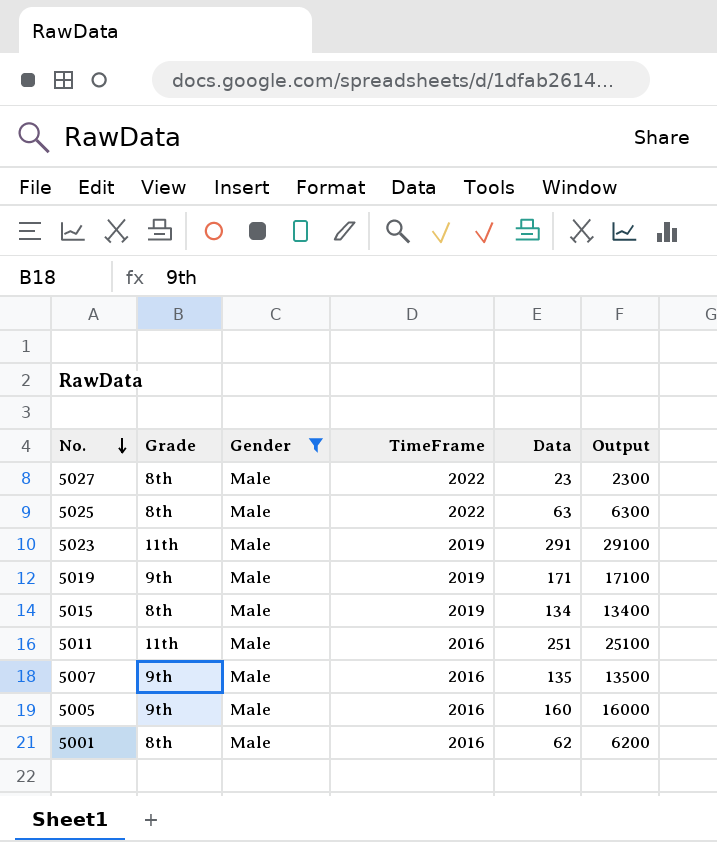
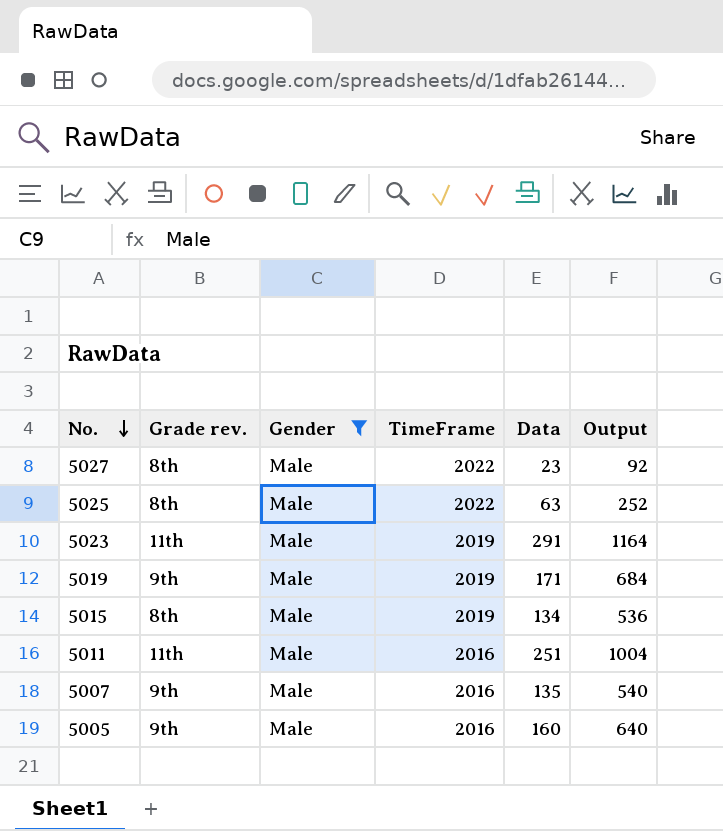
column name: Grade -> Grade rev.
column Output | formula: [Data] * 100 -> [Data] * 4
row 5001: 8th | Male | 2016 | 62 | 6200 -> none

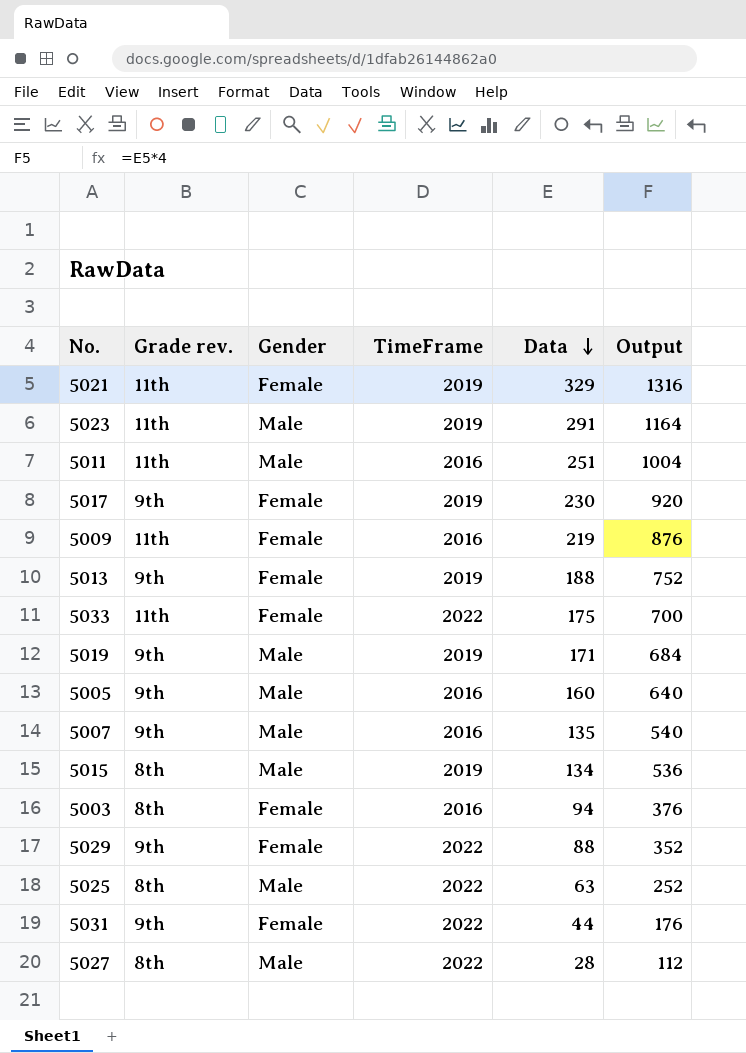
filter: Gender = Male -> none
row order: No. descending -> Data descending
5027 | Data: 23 -> 28
5027 | Output: 92 -> 112

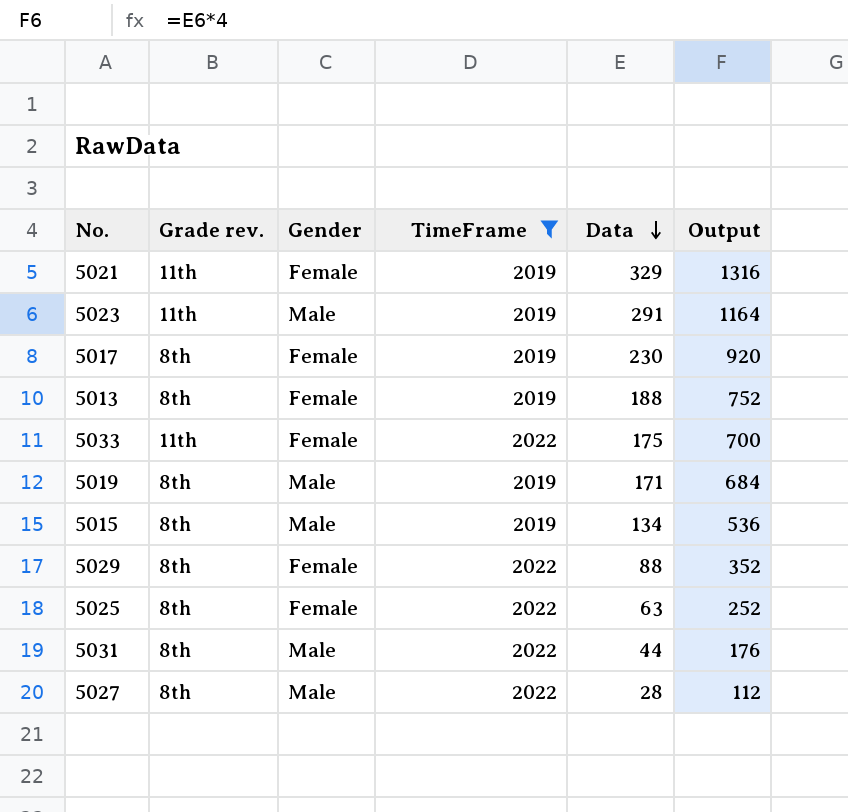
filter: none -> TimeFrame != 2016
5017 | Grade rev.: 9th -> 8th
5013 | Grade rev.: 9th -> 8th
5019 | Grade rev.: 9th -> 8th
5029 | Grade rev.: 9th -> 8th
5025 | Gender: Male -> Female
5031 | Grade rev.: 9th -> 8th
5031 | Gender: Female -> Male

